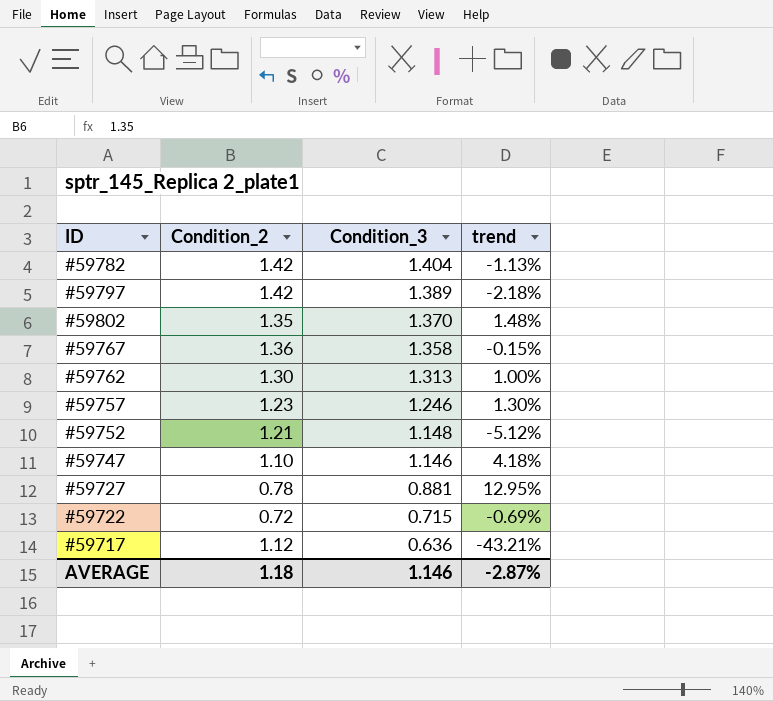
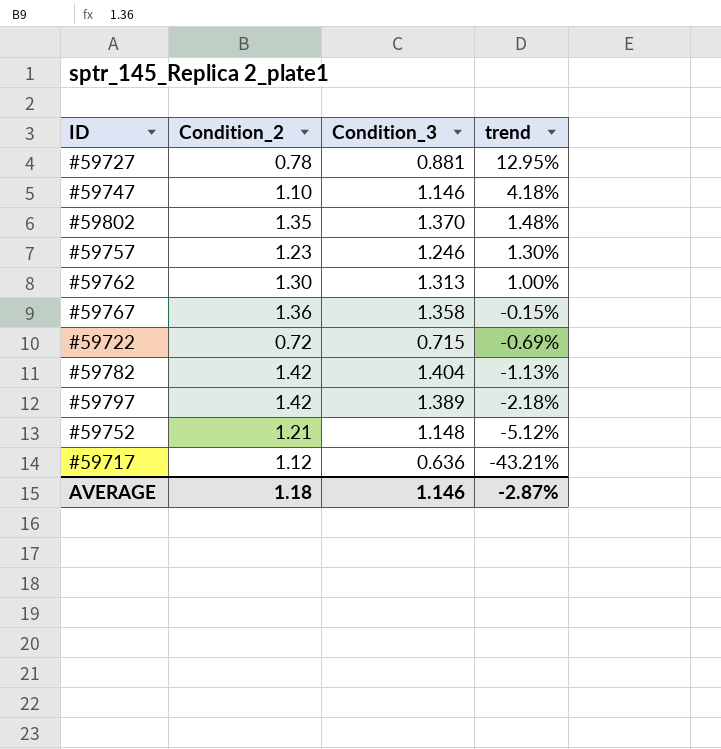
row order: Condition_3 descending -> trend descending

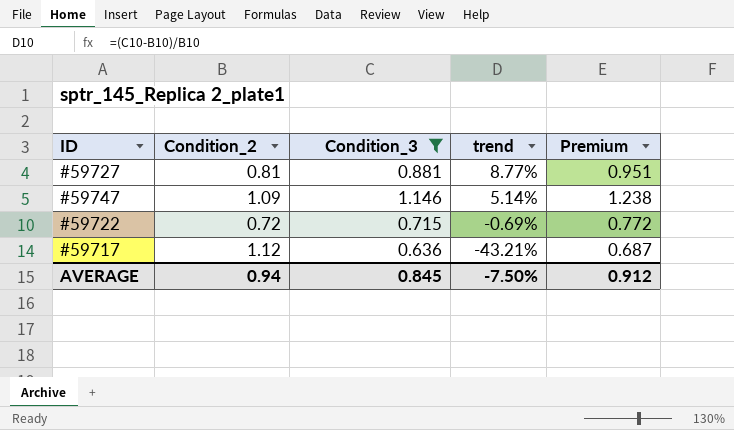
filter: none -> Condition_3 <= 1.146
column Premium | formula: none -> [Condition_3] * 1.08
#59727 | Condition_2: 0.78 -> 0.81
#59727 | trend: 12.95% -> 8.77%
#59747 | Condition_2: 1.10 -> 1.09
#59747 | trend: 4.18% -> 5.14%
AVERAGE | Condition_2: 1.18 -> 0.94
AVERAGE | Condition_3: 1.146 -> 0.845
AVERAGE | trend: -2.87% -> -7.50%

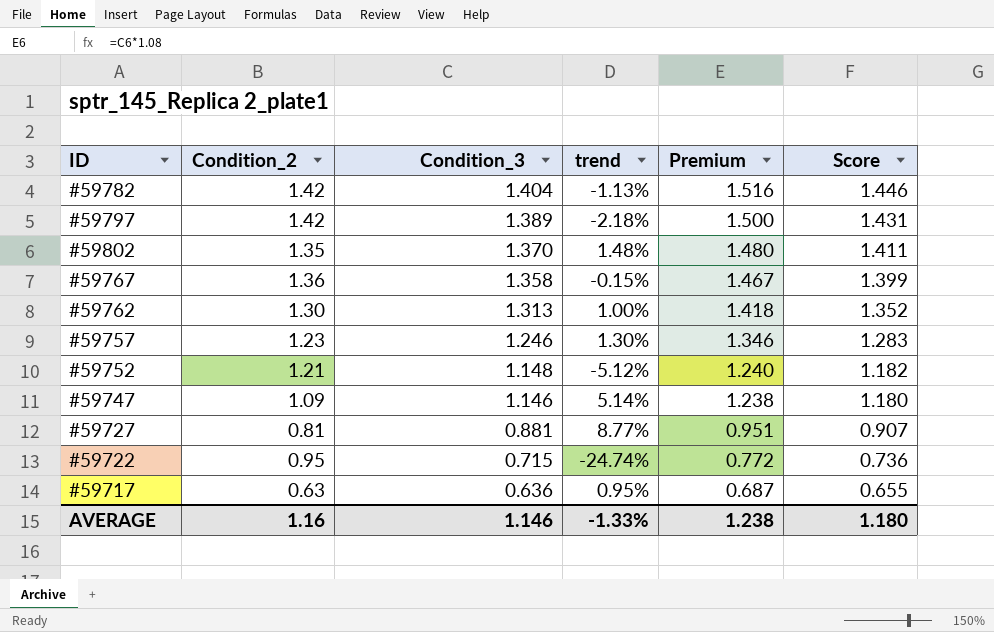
filter: Condition_3 <= 1.146 -> none
row order: trend descending -> Condition_3 descending
column Score | formula: none -> [Condition_3] * 1.03
#59722 | Condition_2: 0.72 -> 0.95
#59722 | trend: -0.69% -> -24.74%
#59717 | Condition_2: 1.12 -> 0.63
#59717 | trend: -43.21% -> 0.95%
AVERAGE | Condition_2: 0.94 -> 1.16
AVERAGE | Condition_3: 0.845 -> 1.146
AVERAGE | trend: -7.50% -> -1.33%
AVERAGE | Premium: 0.912 -> 1.238

